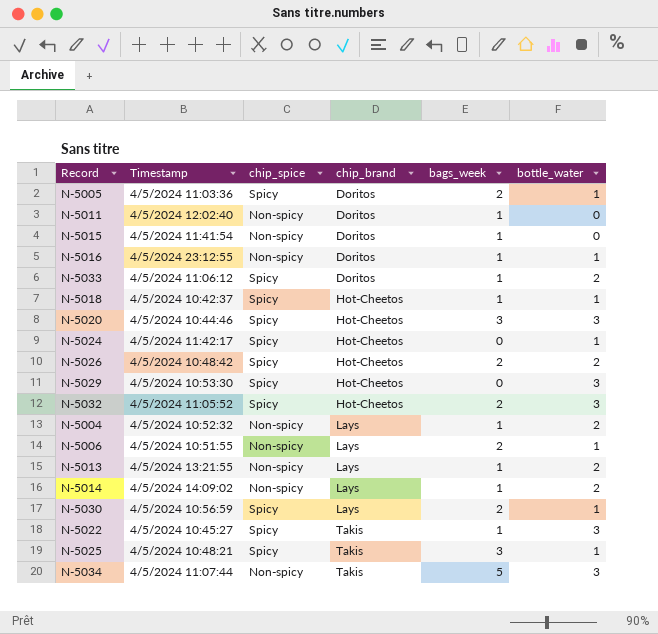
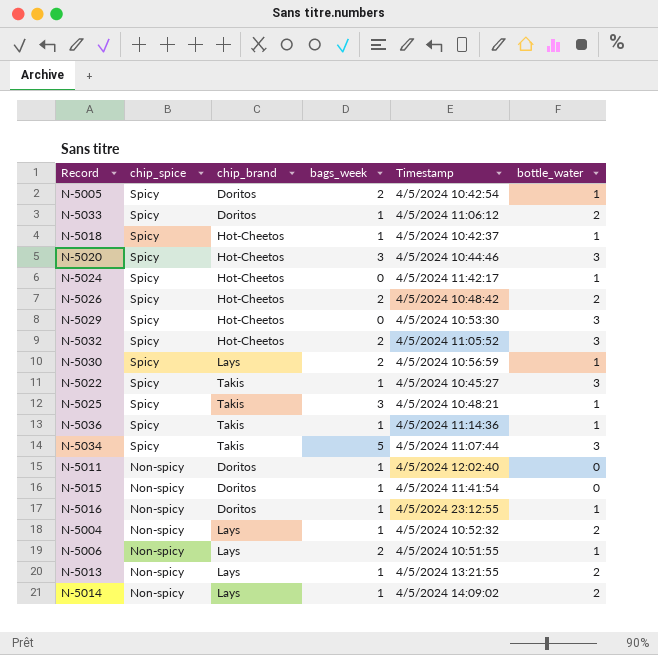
row order: chip_brand ascending -> chip_spice descending
column Timestamp | position: 2 -> 5
N-5005 | Timestamp: 4/5/2024 11:03:36 -> 4/5/2024 10:42:54
row N-5036: none -> Spicy | Takis | 1 | 4/5/2024 11:14:36 | 1
N-5034 | chip_spice: Non-spicy -> Spicy

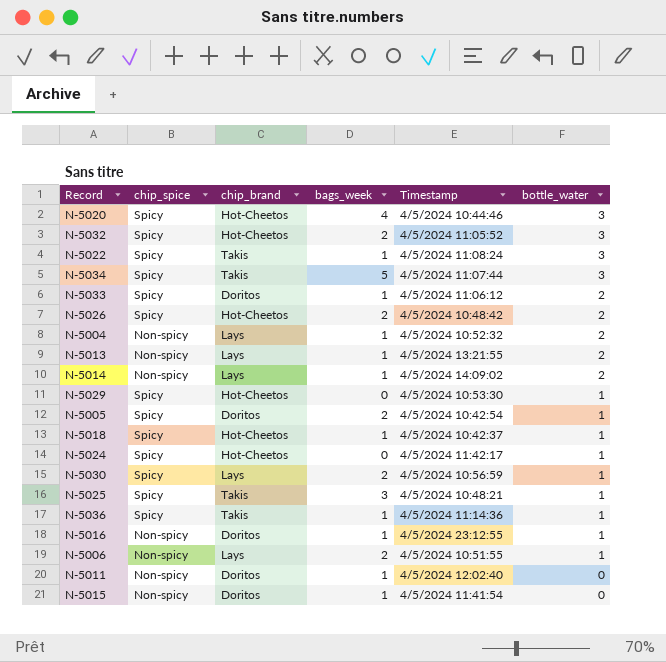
row order: chip_spice descending -> bottle_water descending
N-5020 | bags_week: 3 -> 4
N-5022 | Timestamp: 4/5/2024 10:45:27 -> 4/5/2024 11:08:24
N-5029 | bottle_water: 3 -> 1

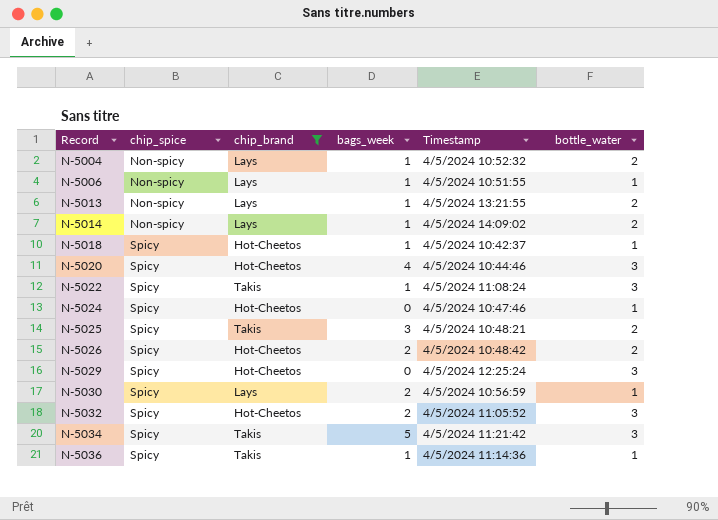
filter: none -> chip_brand != Doritos
row order: bottle_water descending -> Record ascending
N-5006 | bags_week: 2 -> 1
N-5024 | Timestamp: 4/5/2024 11:42:17 -> 4/5/2024 10:47:46
N-5025 | bottle_water: 1 -> 2
N-5029 | Timestamp: 4/5/2024 10:53:30 -> 4/5/2024 12:25:24
N-5029 | bottle_water: 1 -> 3
N-5034 | Timestamp: 4/5/2024 11:07:44 -> 4/5/2024 11:21:42

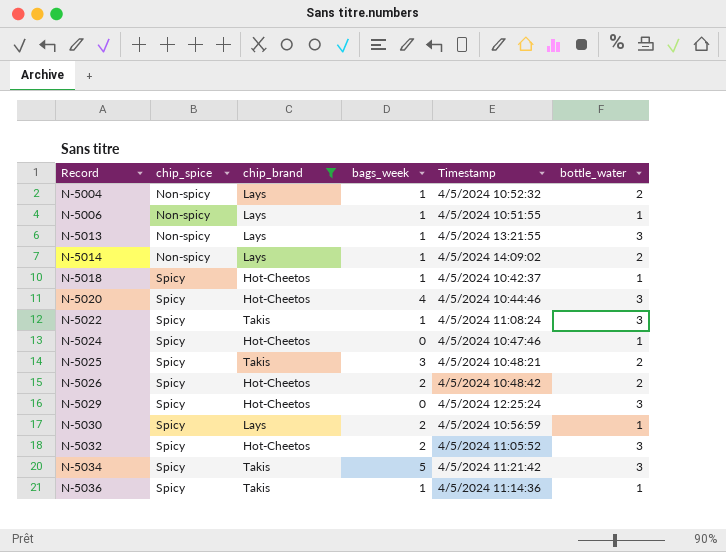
N-5013 | bottle_water: 2 -> 3

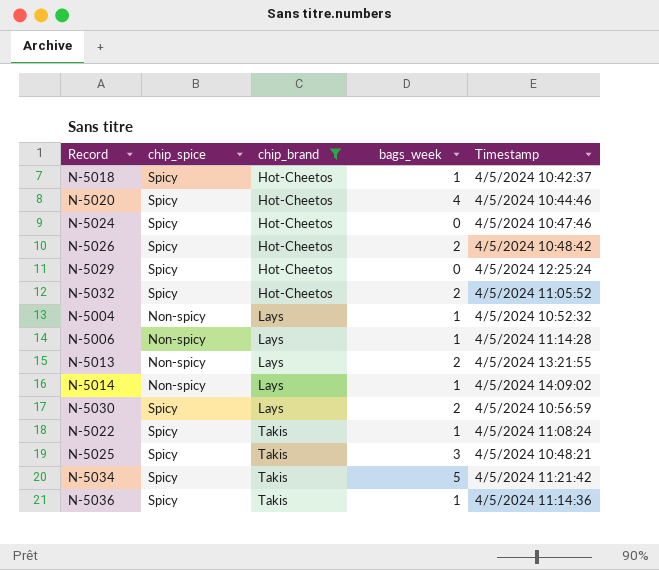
row order: Record ascending -> chip_brand ascending
column bottle_water | position: 6 -> none
N-5006 | Timestamp: 4/5/2024 10:51:55 -> 4/5/2024 11:14:28
N-5013 | bags_week: 1 -> 2

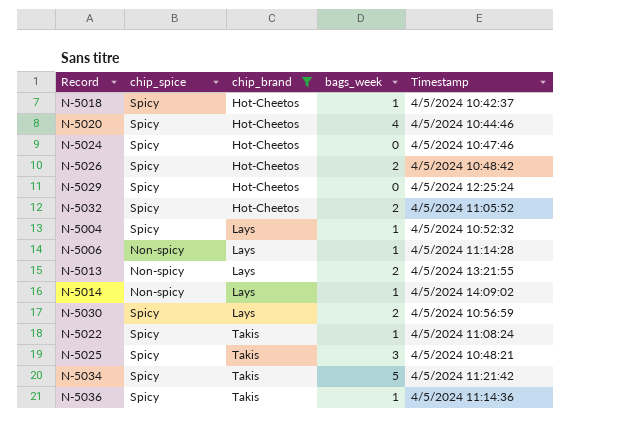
N-5004 | chip_spice: Non-spicy -> Spicy

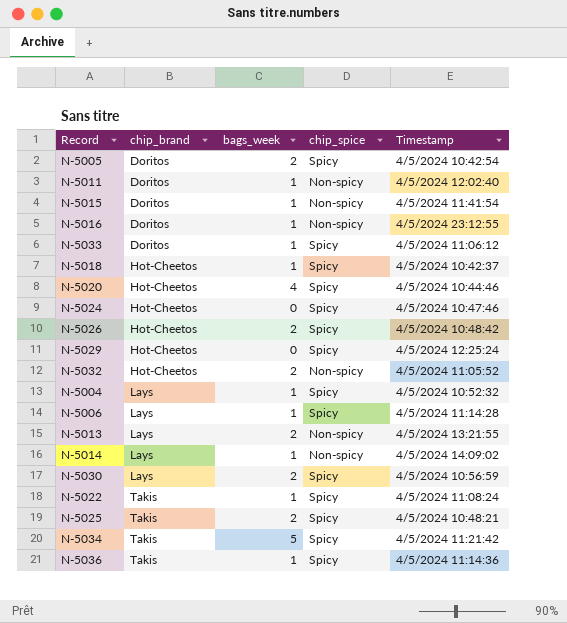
filter: chip_brand != Doritos -> none
column chip_spice | position: 2 -> 4
N-5032 | chip_spice: Spicy -> Non-spicy
N-5006 | chip_spice: Non-spicy -> Spicy
N-5025 | bags_week: 3 -> 2

